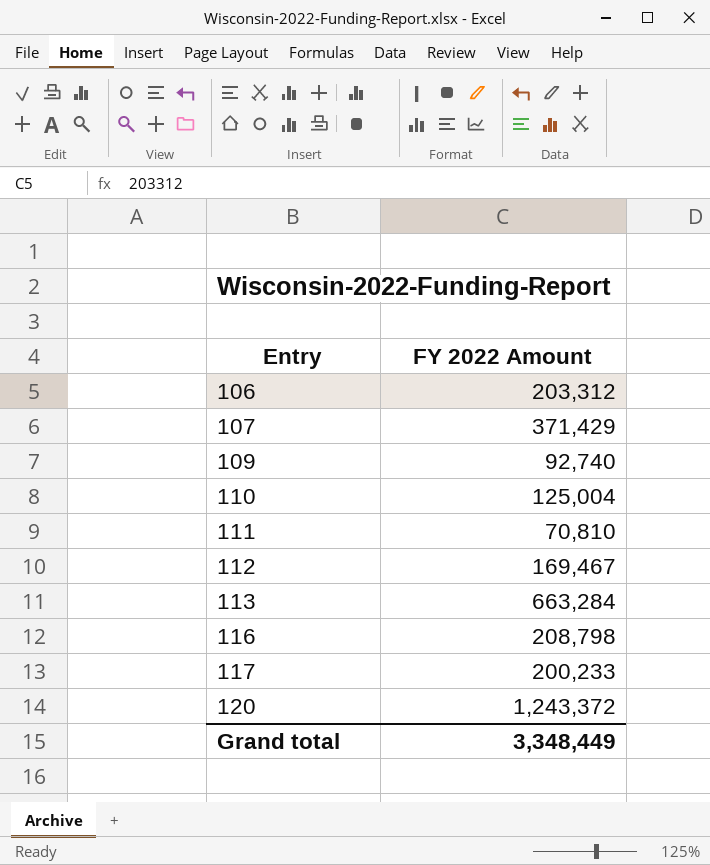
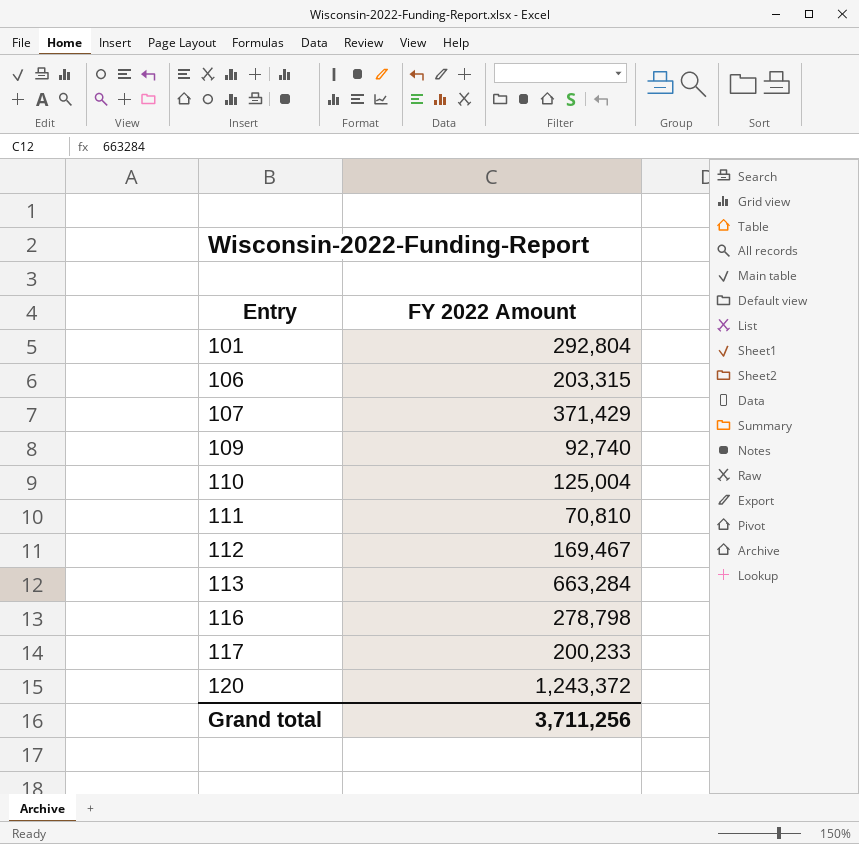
row 101: none -> 292,804
106 | FY 2022 Amount: 203,312 -> 203,315
116 | FY 2022 Amount: 208,798 -> 278,798
Grand total | FY 2022 Amount: 3,348,449 -> 3,711,256

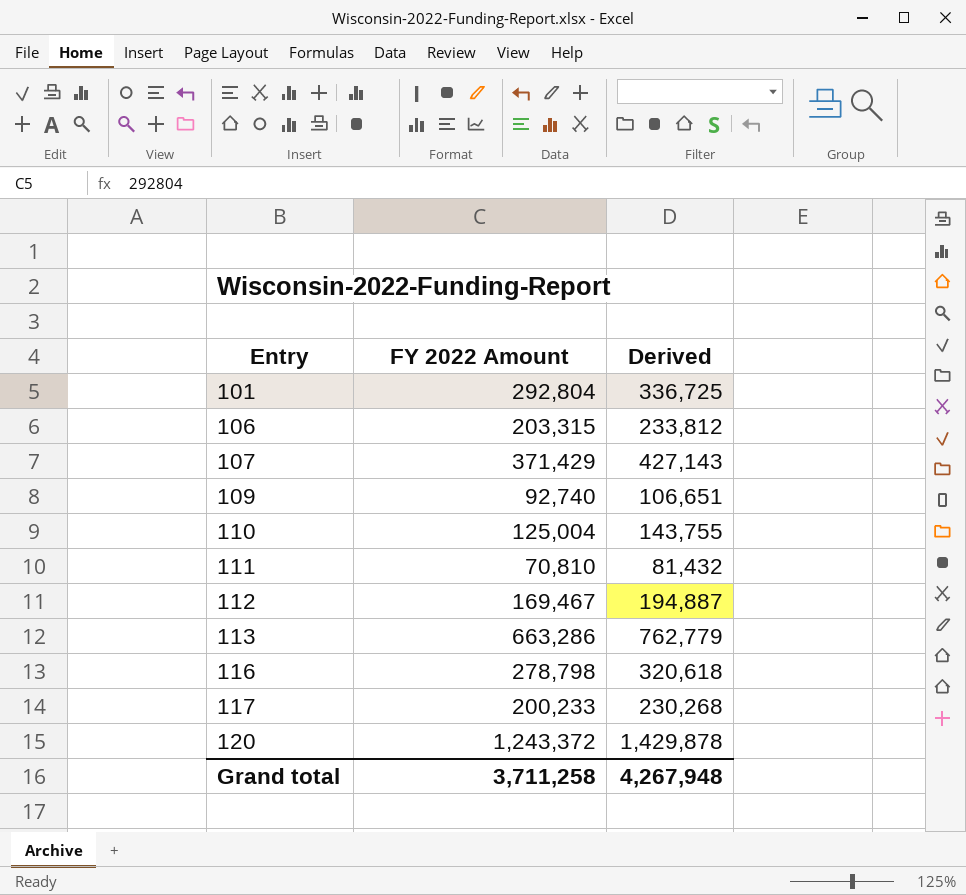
column Derived | formula: none -> [FY 2022 Amount] * 1.15
113 | FY 2022 Amount: 663,284 -> 663,286
Grand total | FY 2022 Amount: 3,711,256 -> 3,711,258

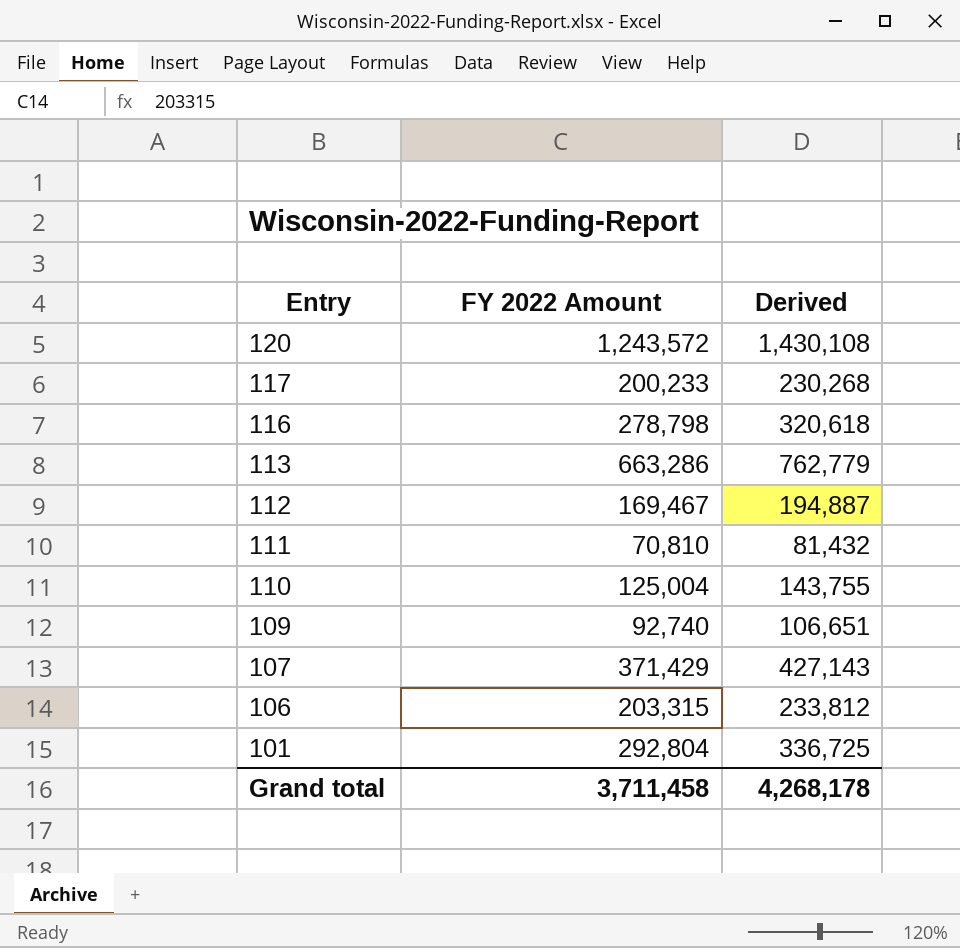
row order: Entry ascending -> Entry descending
120 | FY 2022 Amount: 1,243,372 -> 1,243,572
120 | Derived: 1,429,878 -> 1,430,108
Grand total | FY 2022 Amount: 3,711,258 -> 3,711,458
Grand total | Derived: 4,267,948 -> 4,268,178

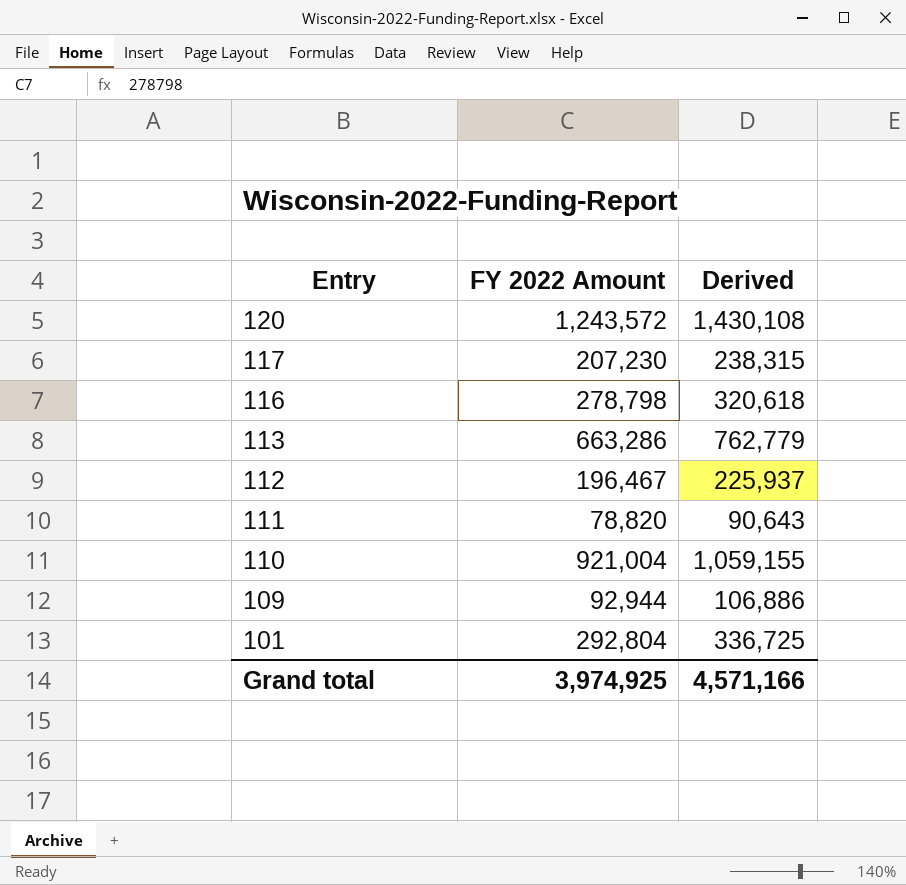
row 107: 371,429 | 427,143 -> none
row 106: 203,315 | 233,812 -> none
117 | FY 2022 Amount: 200,233 -> 207,230
117 | Derived: 230,268 -> 238,315
112 | FY 2022 Amount: 169,467 -> 196,467
112 | Derived: 194,887 -> 225,937
111 | FY 2022 Amount: 70,810 -> 78,820
111 | Derived: 81,432 -> 90,643
110 | FY 2022 Amount: 125,004 -> 921,004
110 | Derived: 143,755 -> 1,059,155
109 | FY 2022 Amount: 92,740 -> 92,944
109 | Derived: 106,651 -> 106,886
Grand total | FY 2022 Amount: 3,711,458 -> 3,974,925
Grand total | Derived: 4,268,178 -> 4,571,166

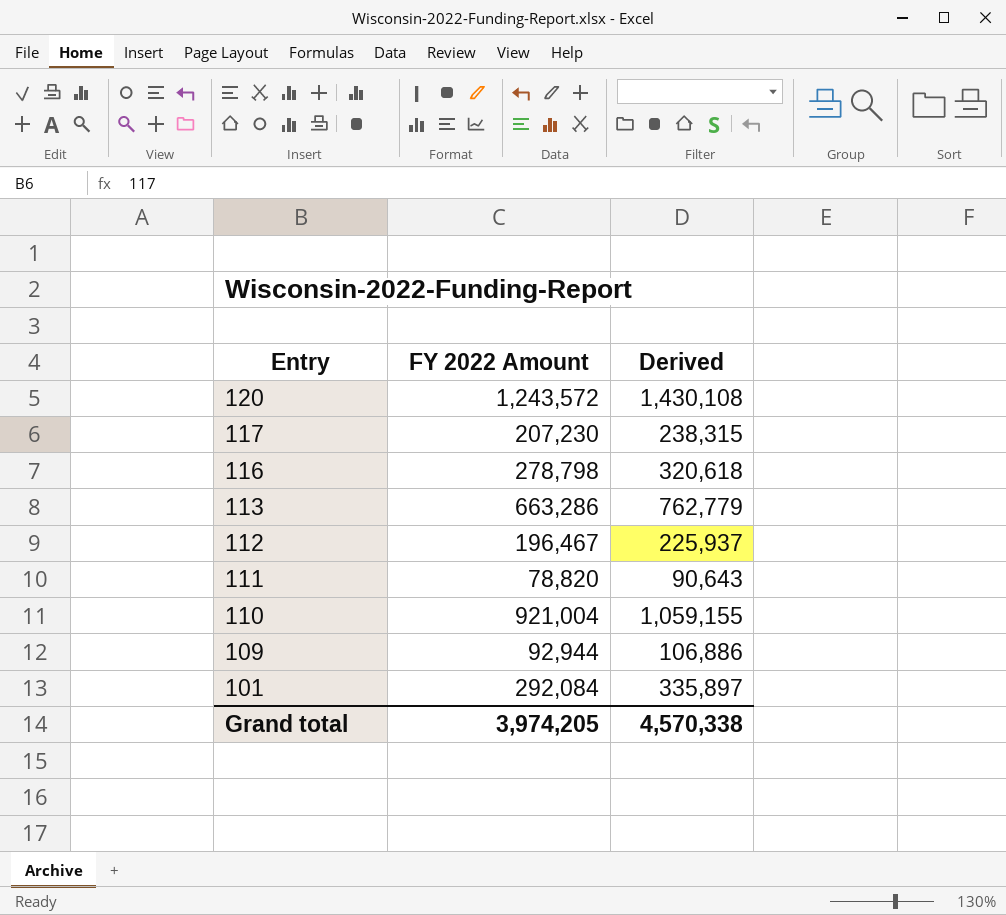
101 | FY 2022 Amount: 292,804 -> 292,084
101 | Derived: 336,725 -> 335,897
Grand total | FY 2022 Amount: 3,974,925 -> 3,974,205
Grand total | Derived: 4,571,166 -> 4,570,338

